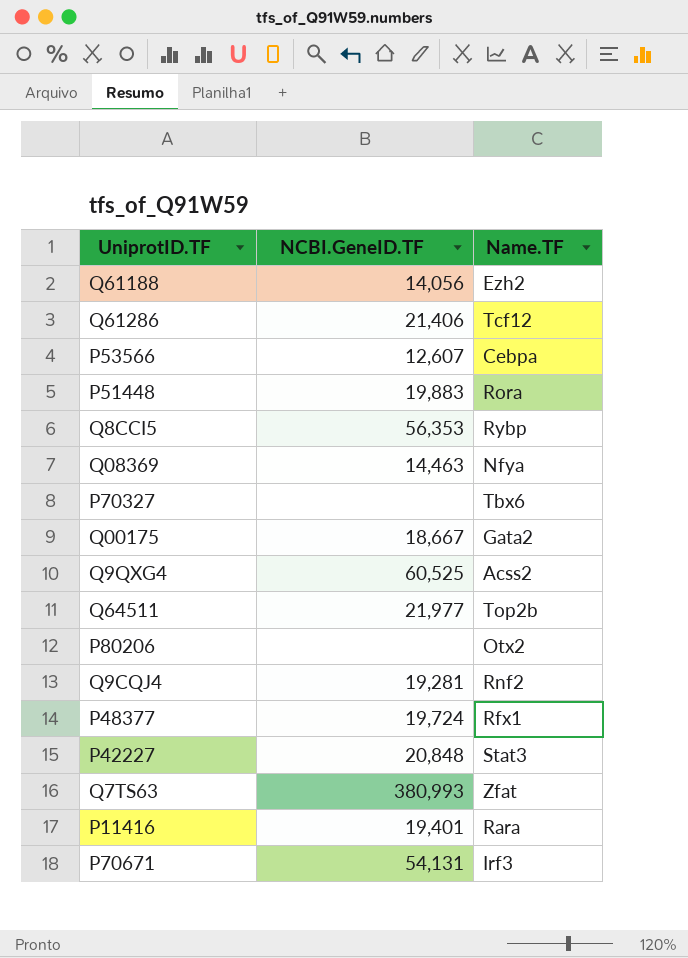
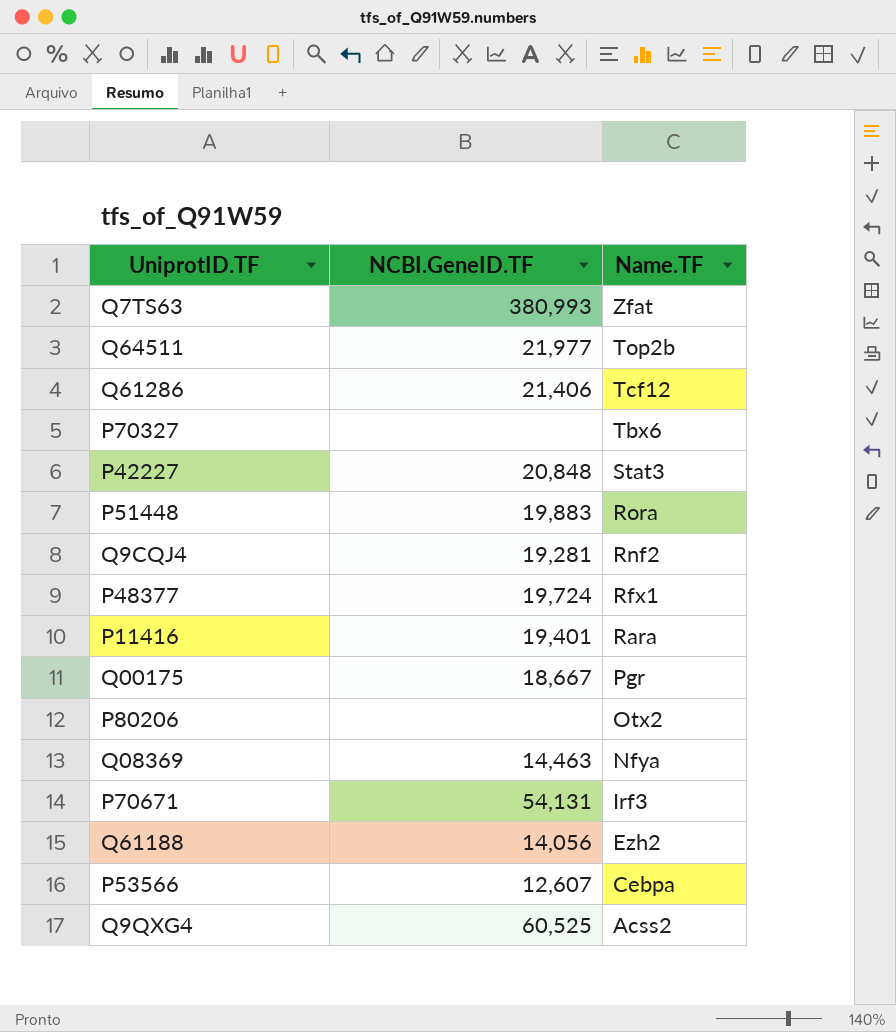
row order: none -> Name.TF descending
row Q8CCI5: 56,353 | Rybp -> none
Q00175 | Name.TF: Gata2 -> Pgr

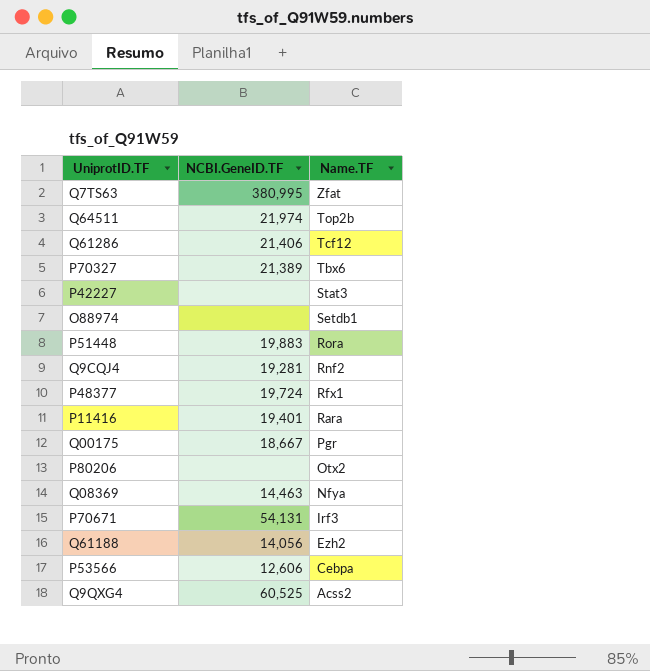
Q7TS63 | NCBI.GeneID.TF: 380,993 -> 380,995
Q64511 | NCBI.GeneID.TF: 21,977 -> 21,974
P70327 | NCBI.GeneID.TF: none -> 21,389
P42227 | NCBI.GeneID.TF: 20,848 -> none
row O88974: none -> none | Setdb1
P53566 | NCBI.GeneID.TF: 12,607 -> 12,606

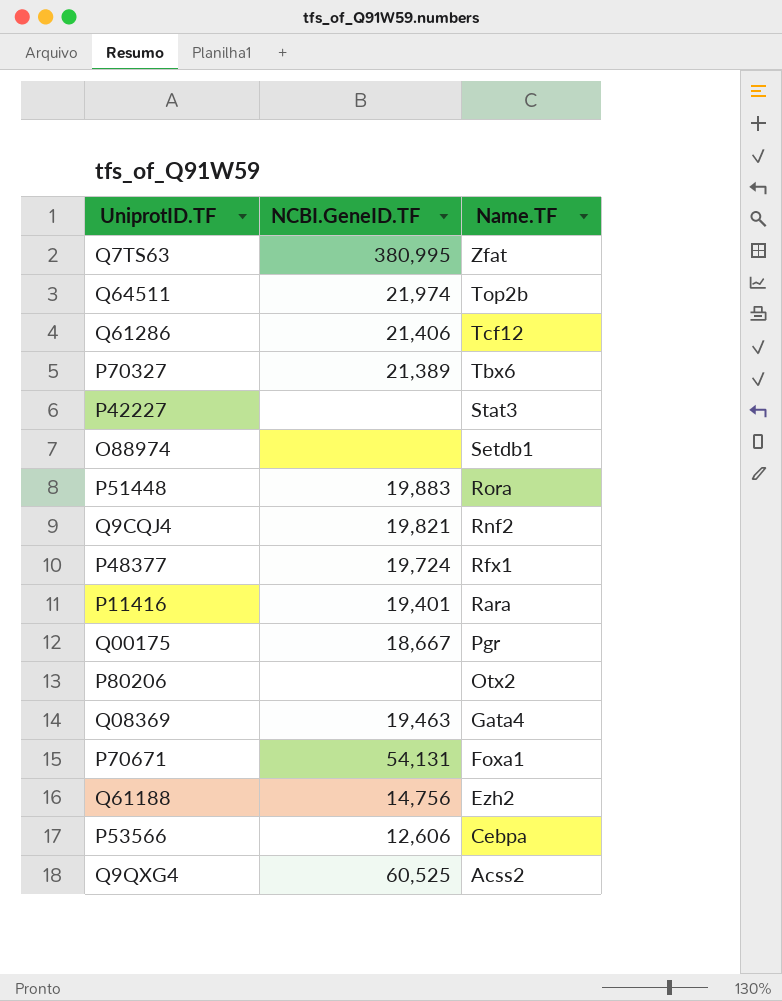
Q9CQJ4 | NCBI.GeneID.TF: 19,281 -> 19,821
Q08369 | NCBI.GeneID.TF: 14,463 -> 19,463
Q08369 | Name.TF: Nfya -> Gata4
P70671 | Name.TF: Irf3 -> Foxa1
Q61188 | NCBI.GeneID.TF: 14,056 -> 14,756

